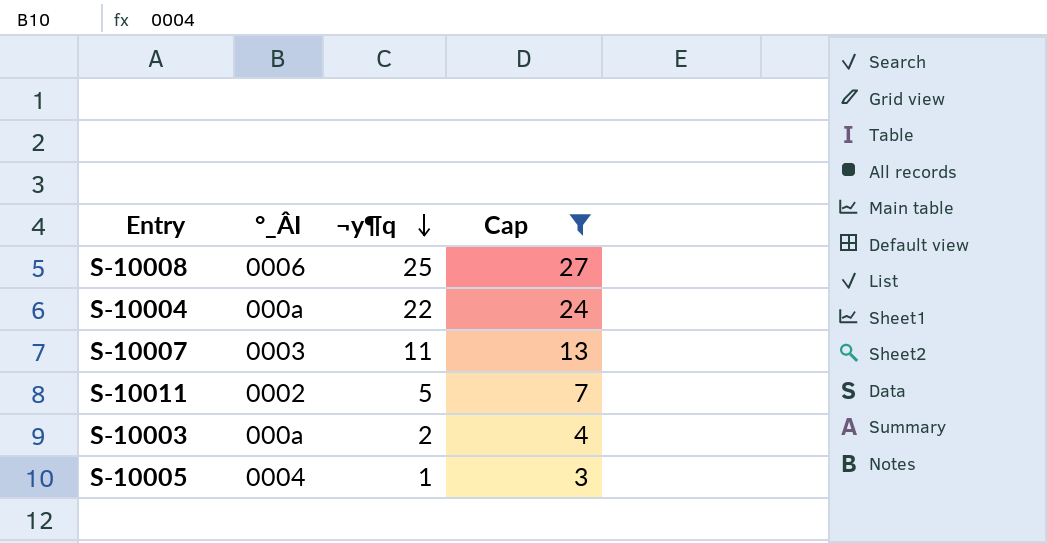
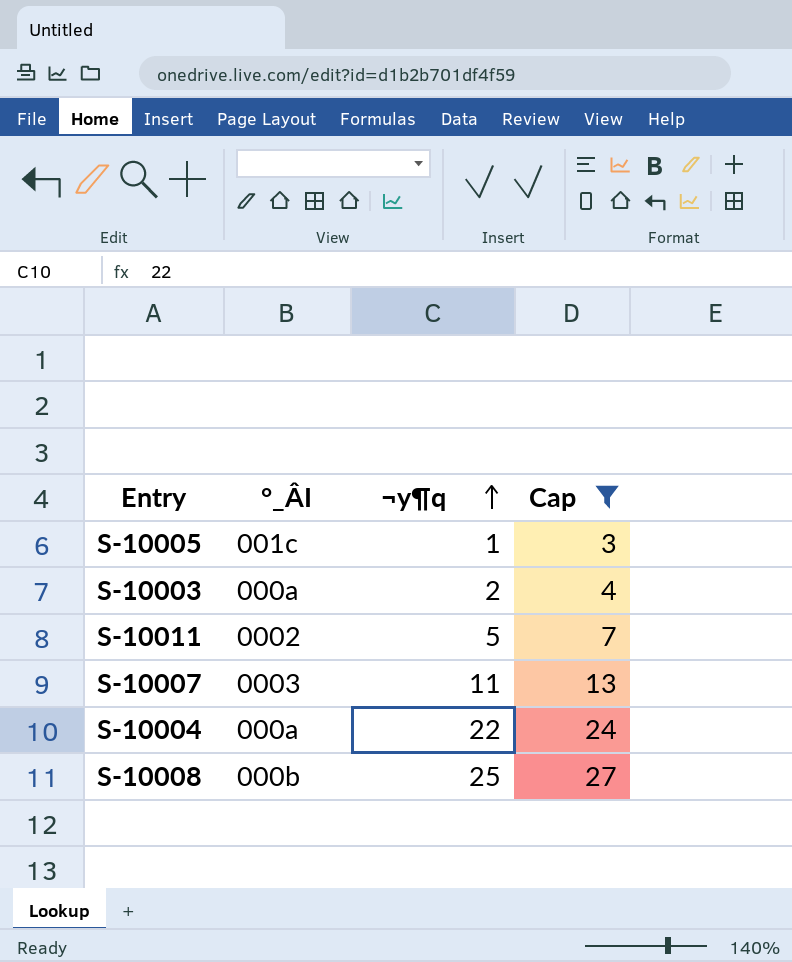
row order: ¬y¶q descending -> ¬y¶q ascending
S-10005 | °_ÂI: 0004 -> 001c
S-10008 | °_ÂI: 0006 -> 000b

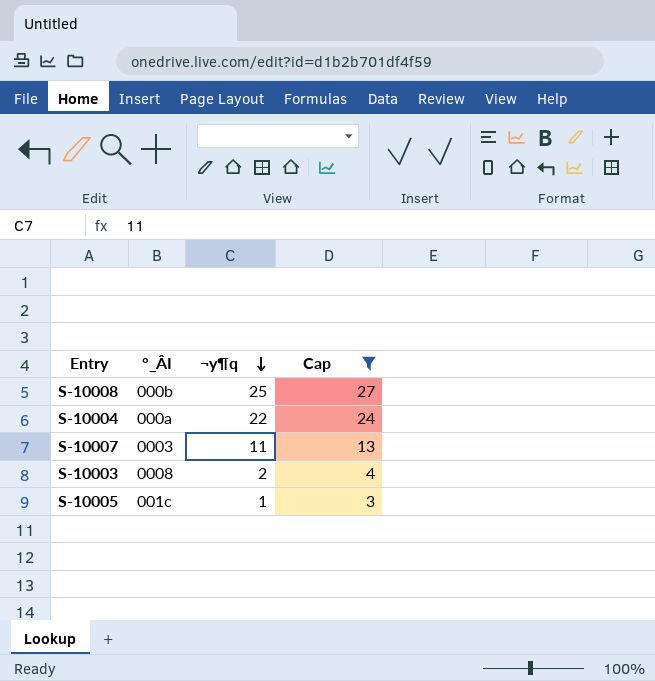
row order: ¬y¶q ascending -> ¬y¶q descending
row S-10011: 0002 | 5 | 7 -> none
S-10003 | °_ÂI: 000a -> 0008

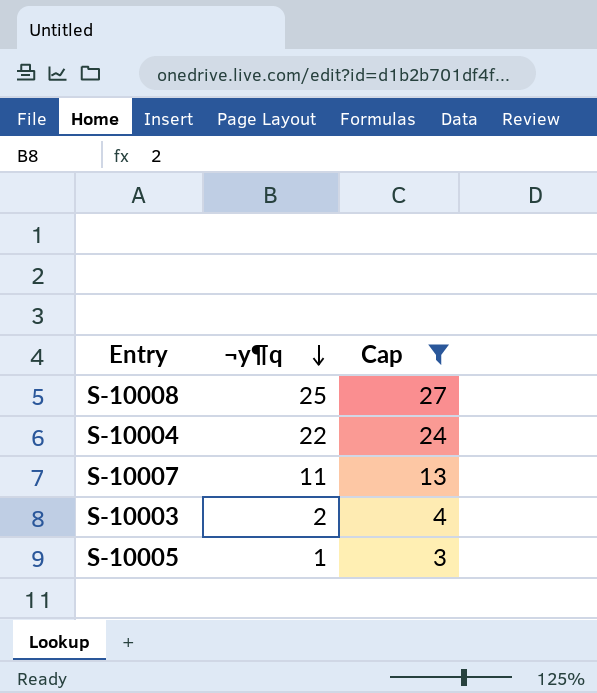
column °_ÂI | position: 2 -> none

